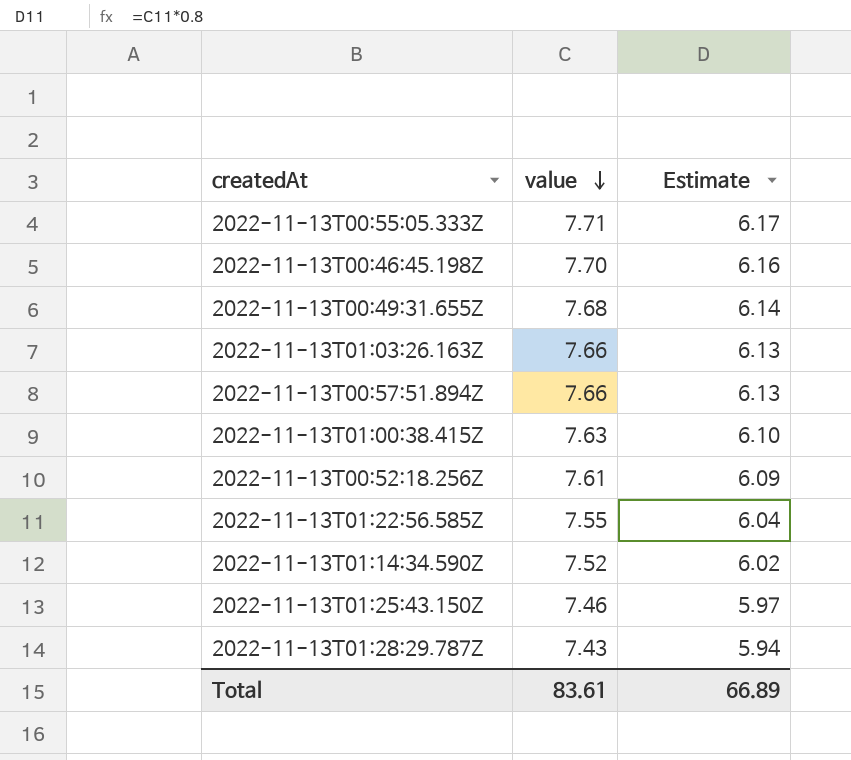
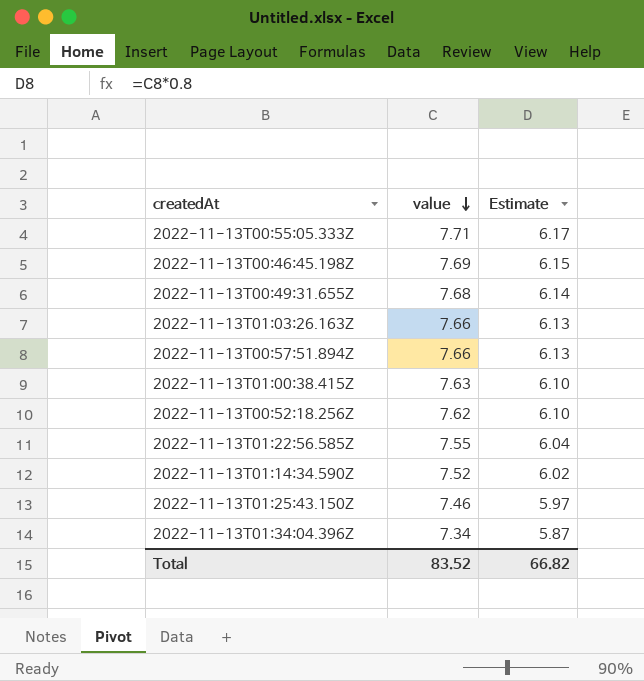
row 2022-11-13T01:28:29.787Z: 7.43 | 5.94 -> none
2022-11-13T00:46:45.198Z | value: 7.70 -> 7.69
2022-11-13T00:46:45.198Z | Estimate: 6.16 -> 6.15
2022-11-13T00:52:18.256Z | value: 7.61 -> 7.62
2022-11-13T00:52:18.256Z | Estimate: 6.09 -> 6.10
row 2022-11-13T01:34:04.396Z: none -> 7.34 | 5.87
Total | value: 83.61 -> 83.52
Total | Estimate: 66.89 -> 66.82

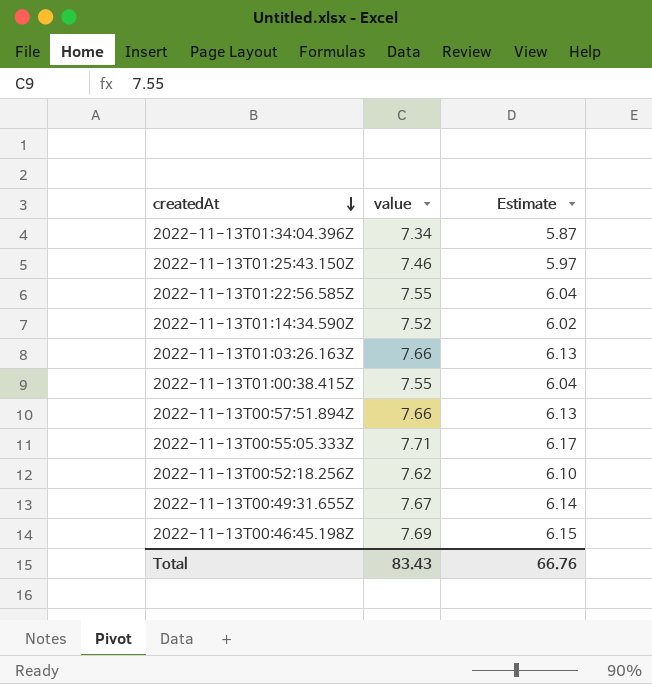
row order: value descending -> createdAt descending
2022-11-13T01:00:38.415Z | value: 7.63 -> 7.55
2022-11-13T01:00:38.415Z | Estimate: 6.10 -> 6.04
2022-11-13T00:49:31.655Z | value: 7.68 -> 7.67
Total | value: 83.52 -> 83.43
Total | Estimate: 66.82 -> 66.76

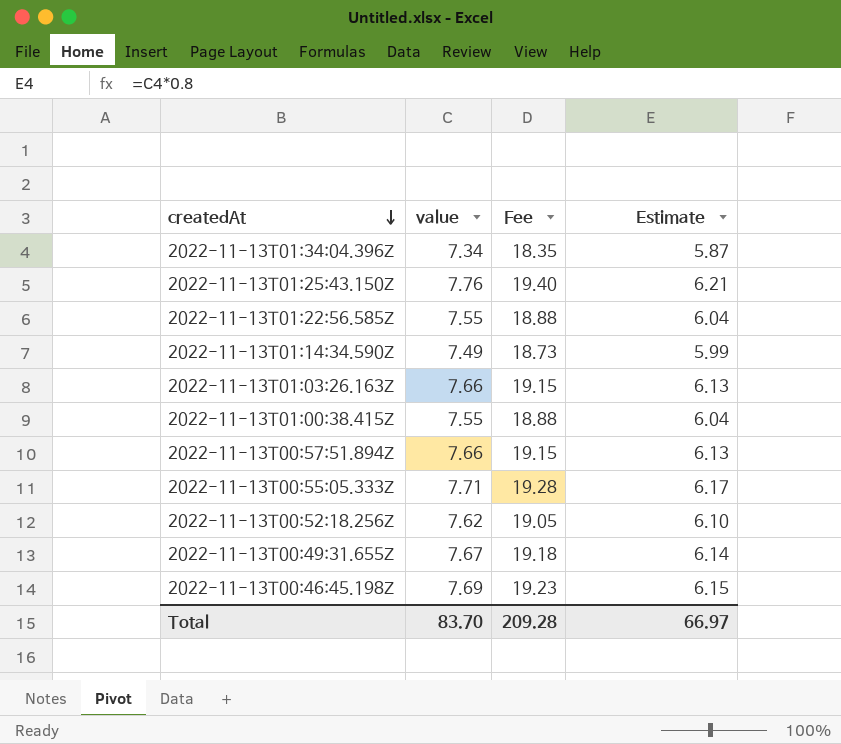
column Fee | formula: none -> [value] * 2.5
2022-11-13T01:25:43.150Z | value: 7.46 -> 7.76
2022-11-13T01:25:43.150Z | Estimate: 5.97 -> 6.21
2022-11-13T01:14:34.590Z | value: 7.52 -> 7.49
2022-11-13T01:14:34.590Z | Estimate: 6.02 -> 5.99
Total | value: 83.43 -> 83.70
Total | Estimate: 66.76 -> 66.97

